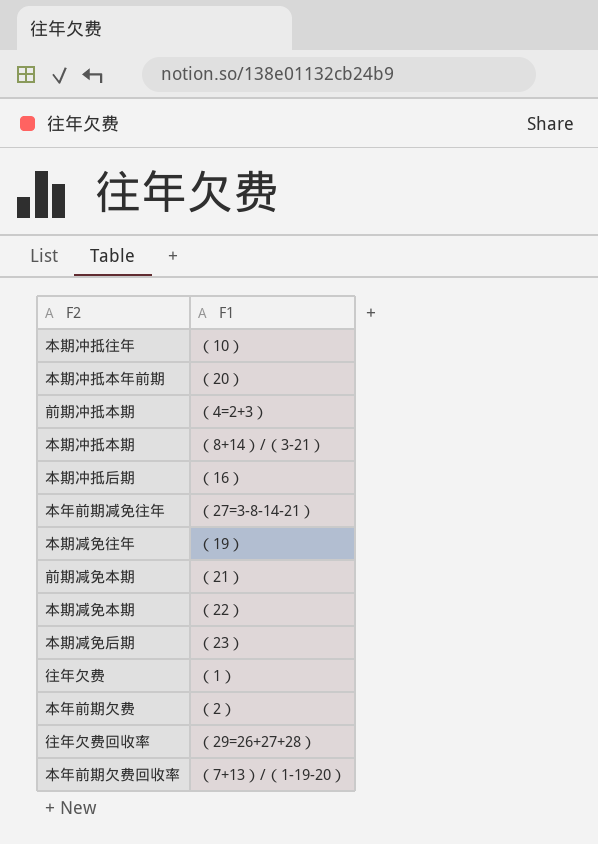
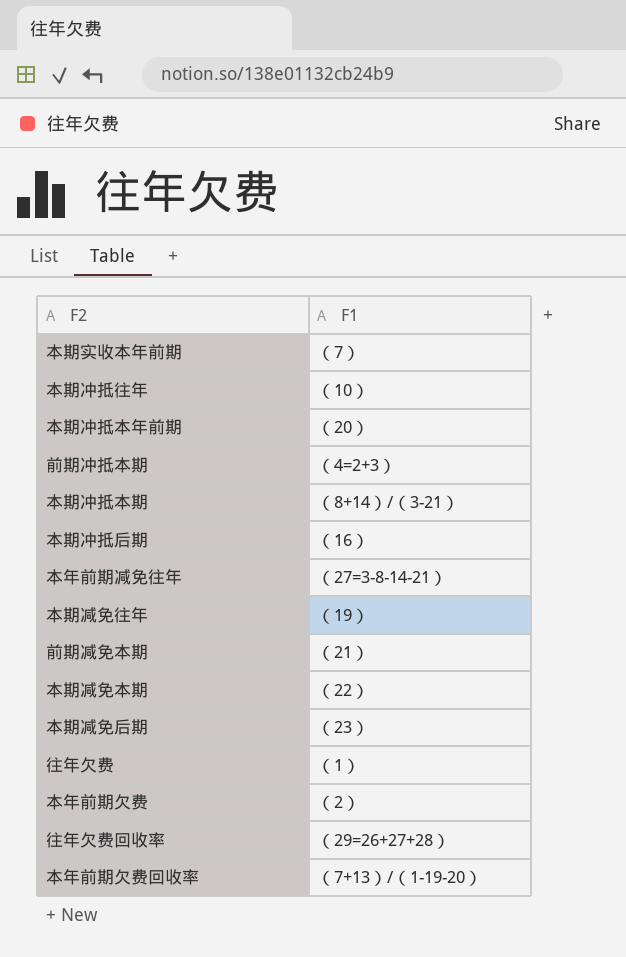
row 本期实收本年前期: none -> （7）

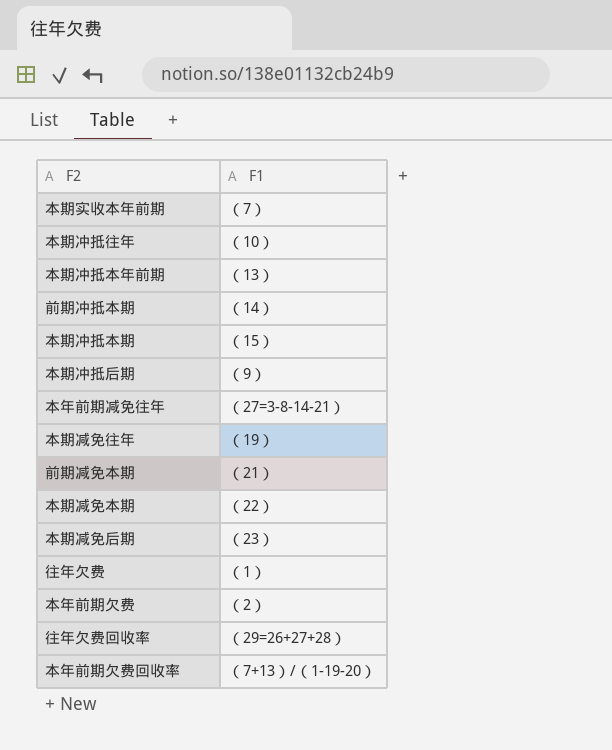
本期冲抵本年前期 | F1: （20） -> （13）
前期冲抵本期 | F1: （4=2+3） -> （14）
本期冲抵本期 | F1: （8+14）/（3-21） -> （15）
本期冲抵后期 | F1: （16） -> （9）

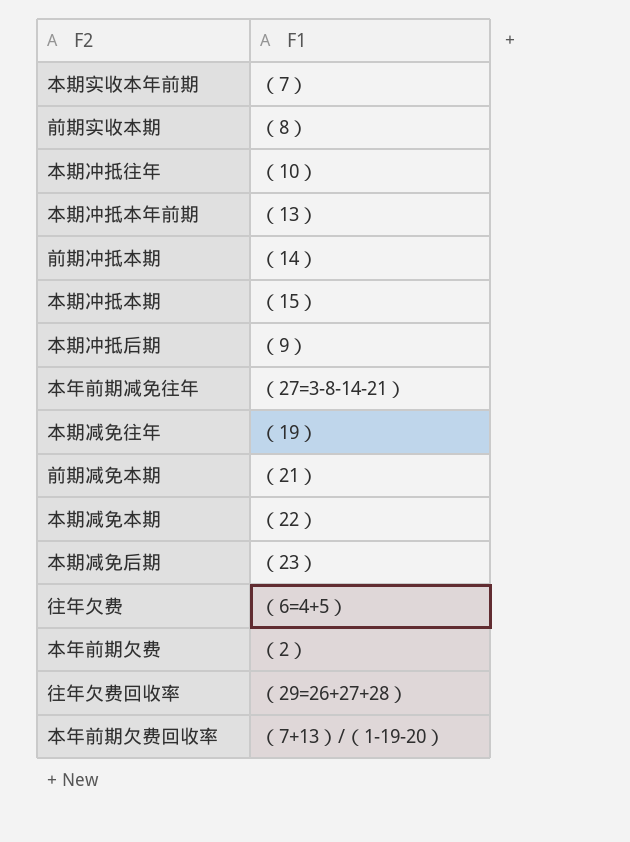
row 前期实收本期: none -> （8）
往年欠费 | F1: （1） -> （6=4+5）

